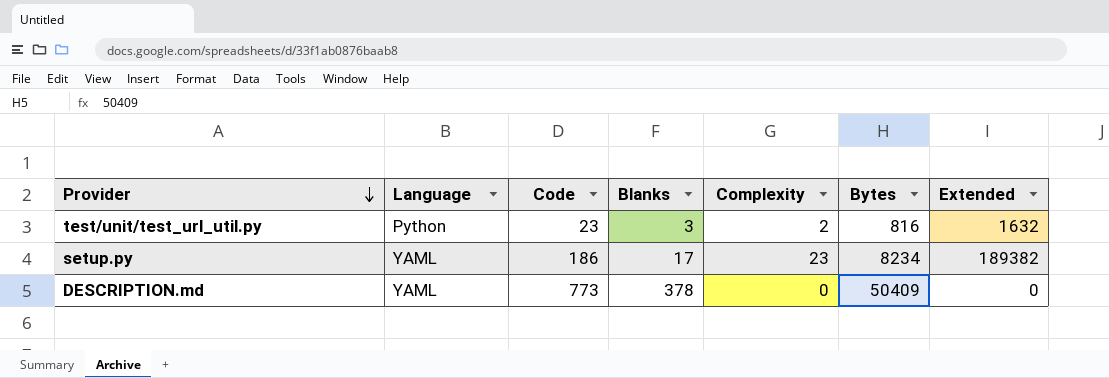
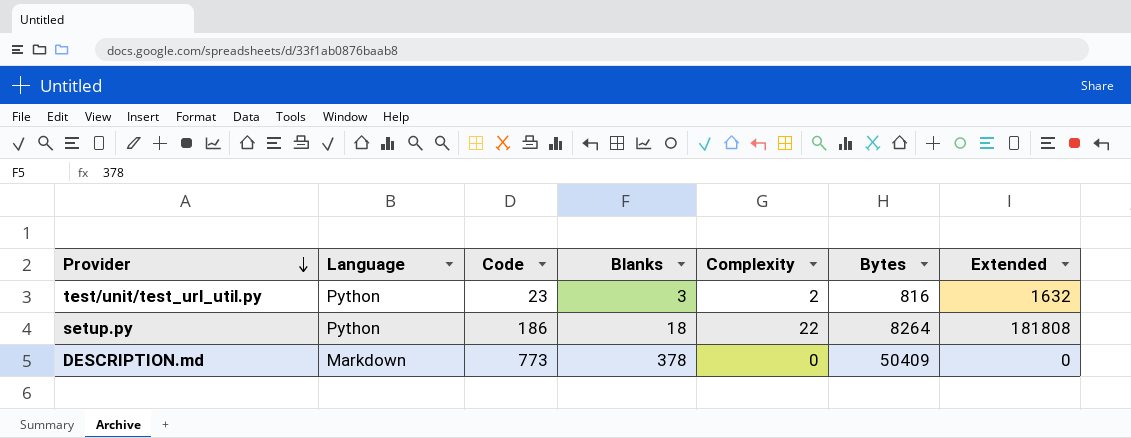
setup.py | Language: YAML -> Python
setup.py | Blanks: 17 -> 18
setup.py | Complexity: 23 -> 22
setup.py | Bytes: 8234 -> 8264
setup.py | Extended: 189382 -> 181808
DESCRIPTION.md | Language: YAML -> Markdown

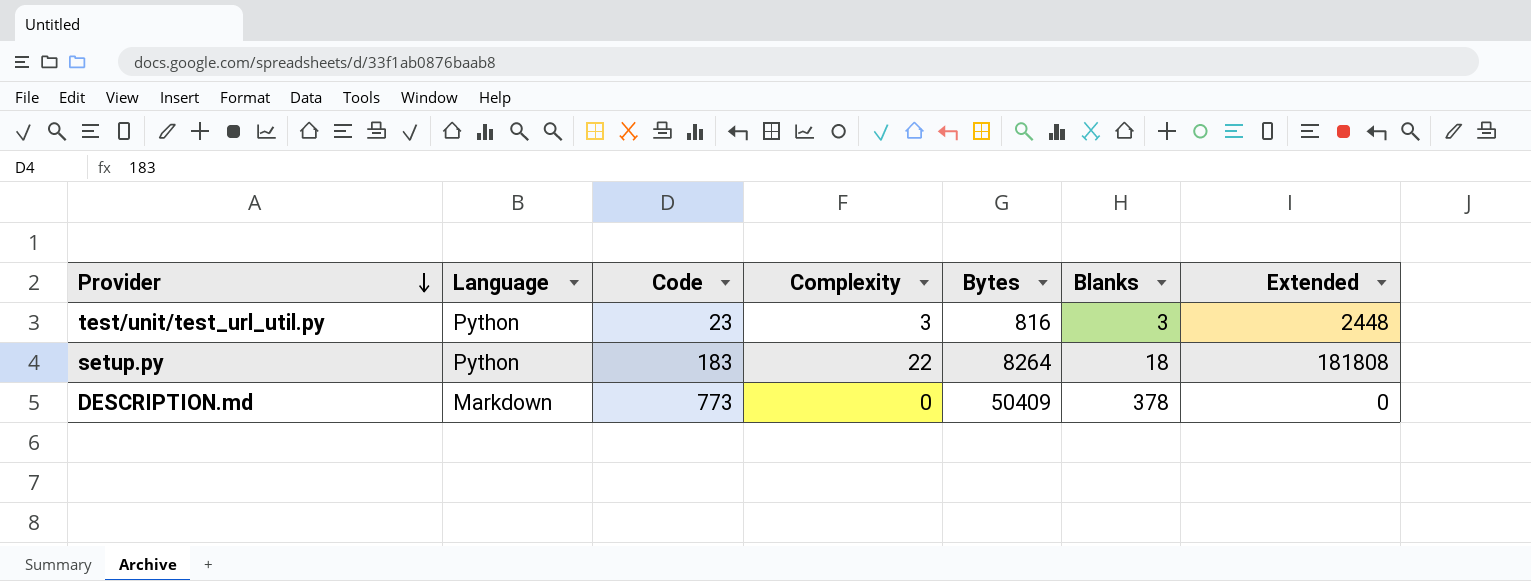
column Blanks | position: 4 -> 6
test/unit/test_url_util.py | Complexity: 2 -> 3
test/unit/test_url_util.py | Extended: 1632 -> 2448
setup.py | Code: 186 -> 183

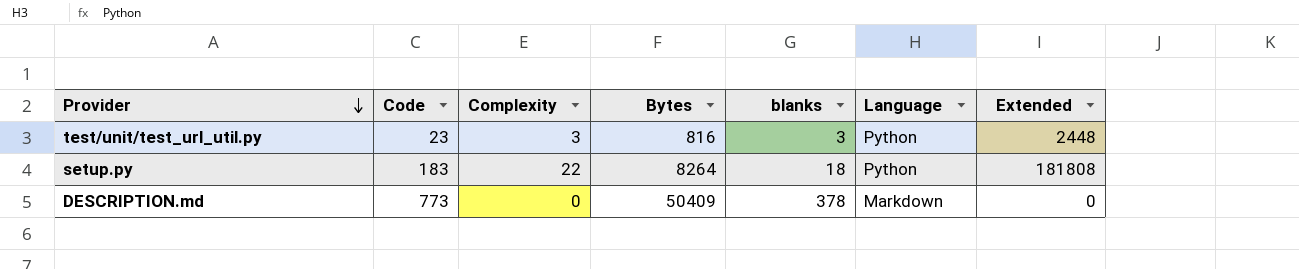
column name: Blanks -> blanks
column Language | position: 2 -> 6

